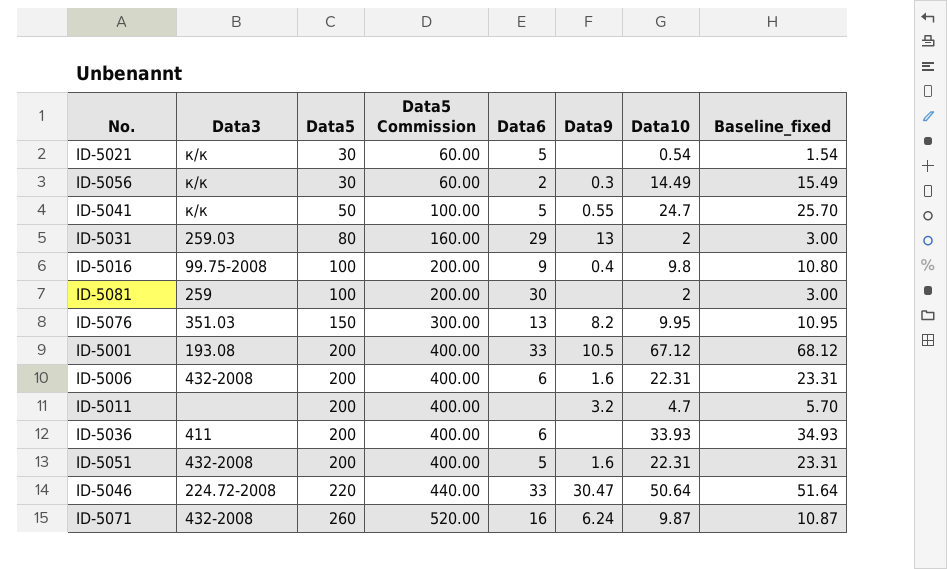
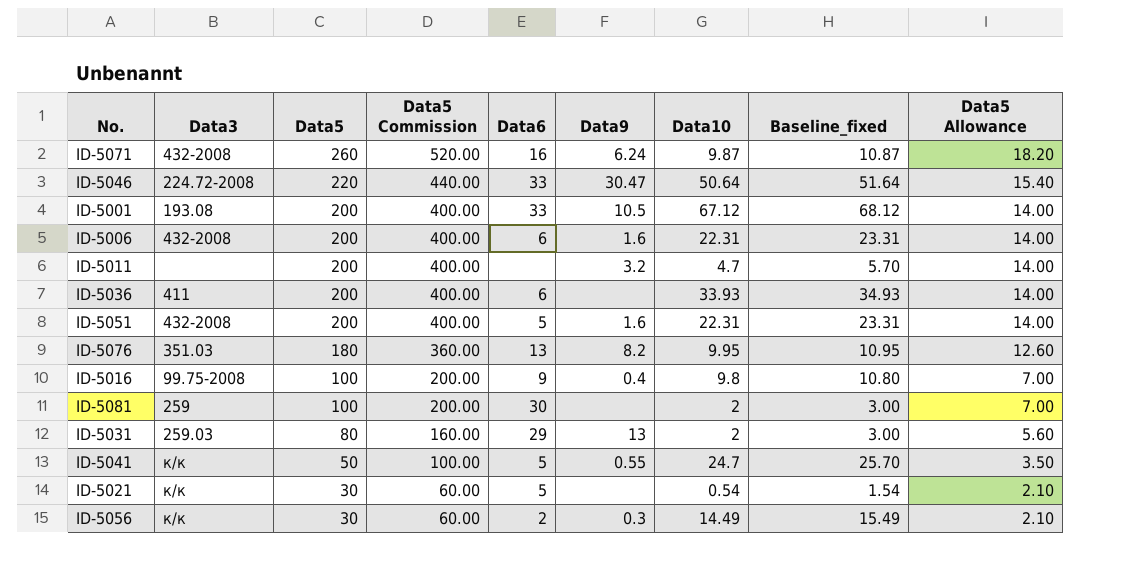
row order: Data5 ascending -> Data5 descending
column Data5 Allowance | formula: none -> [Data5] * 0.07
ID-5076 | Data5: 150 -> 180
ID-5076 | Data5 Commission: 300.00 -> 360.00

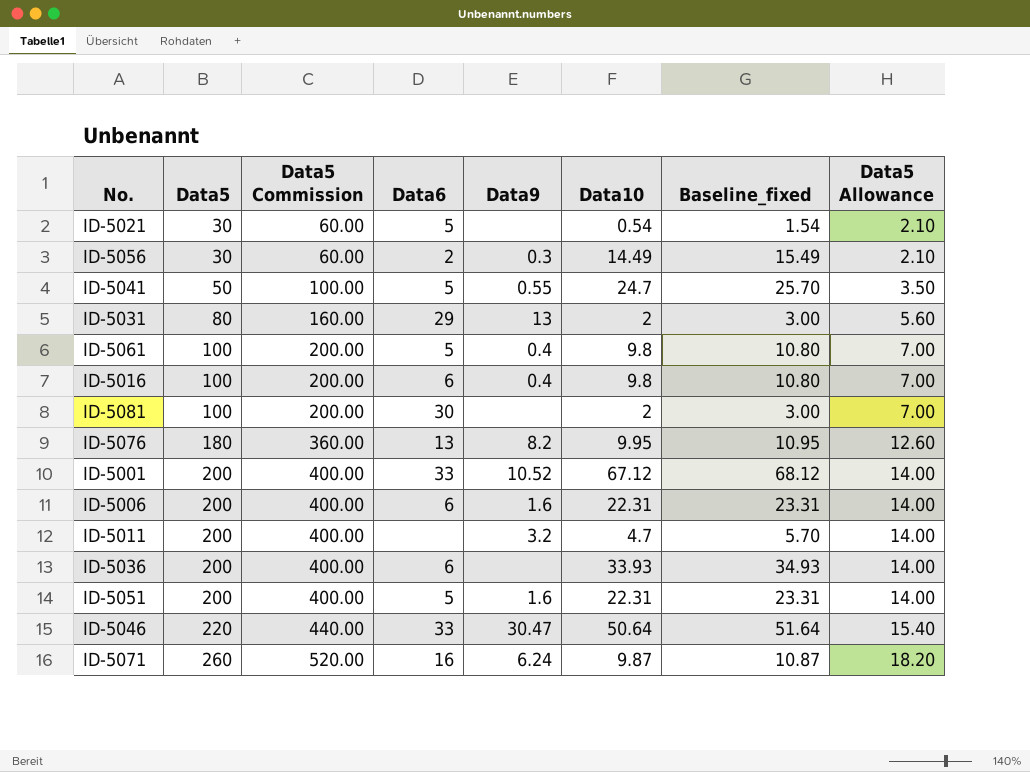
row order: Data5 descending -> Data5 ascending
column Data3 | position: 2 -> none
row ID-5061: none -> 100 | 200.00 | 5 | 0.4 | 9.8 | 10.80 | 7.00
ID-5016 | Data6: 9 -> 6
ID-5001 | Data9: 10.5 -> 10.52

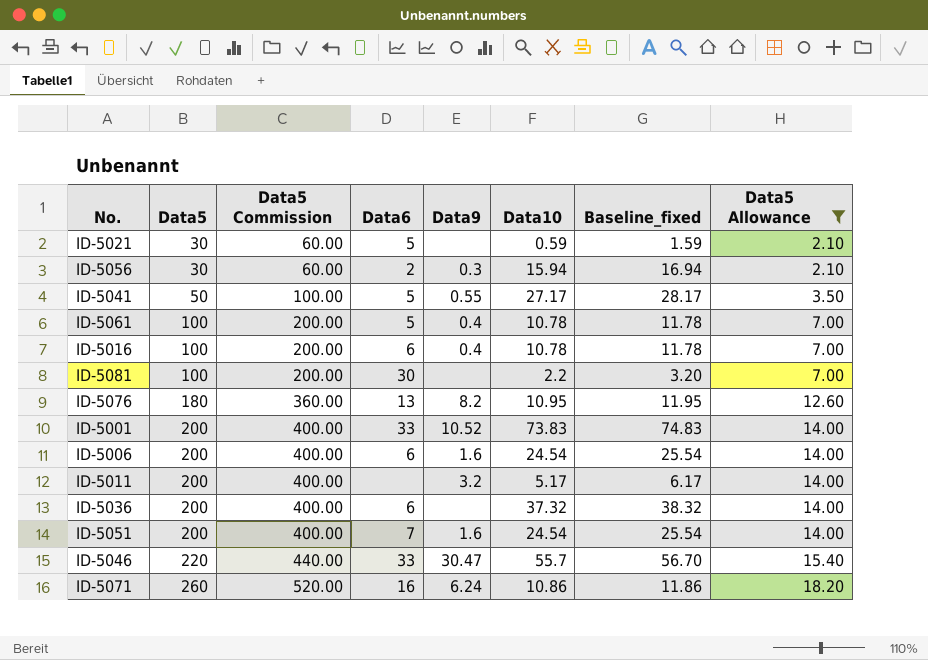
filter: none -> Data5 Allowance != 5.60
ID-5021 | Data10: 0.54 -> 0.59
ID-5021 | Baseline_fixed: 1.54 -> 1.59
ID-5056 | Data10: 14.49 -> 15.94
ID-5056 | Baseline_fixed: 15.49 -> 16.94
ID-5041 | Data10: 24.7 -> 27.17
ID-5041 | Baseline_fixed: 25.70 -> 28.17
ID-5061 | Data10: 9.8 -> 10.78
ID-5061 | Baseline_fixed: 10.80 -> 11.78
ID-5016 | Data10: 9.8 -> 10.78
ID-5016 | Baseline_fixed: 10.80 -> 11.78
ID-5081 | Data10: 2 -> 2.2
ID-5081 | Baseline_fixed: 3.00 -> 3.20
ID-5076 | Data10: 9.95 -> 10.95
ID-5076 | Baseline_fixed: 10.95 -> 11.95
ID-5001 | Data10: 67.12 -> 73.83
ID-5001 | Baseline_fixed: 68.12 -> 74.83
ID-5006 | Data10: 22.31 -> 24.54
ID-5006 | Baseline_fixed: 23.31 -> 25.54
ID-5011 | Data10: 4.7 -> 5.17
ID-5011 | Baseline_fixed: 5.70 -> 6.17
ID-5036 | Data10: 33.93 -> 37.32
ID-5036 | Baseline_fixed: 34.93 -> 38.32
ID-5051 | Data6: 5 -> 7
ID-5051 | Data10: 22.31 -> 24.54
ID-5051 | Baseline_fixed: 23.31 -> 25.54
ID-5046 | Data10: 50.64 -> 55.7
ID-5046 | Baseline_fixed: 51.64 -> 56.70
ID-5071 | Data10: 9.87 -> 10.86
ID-5071 | Baseline_fixed: 10.87 -> 11.86

